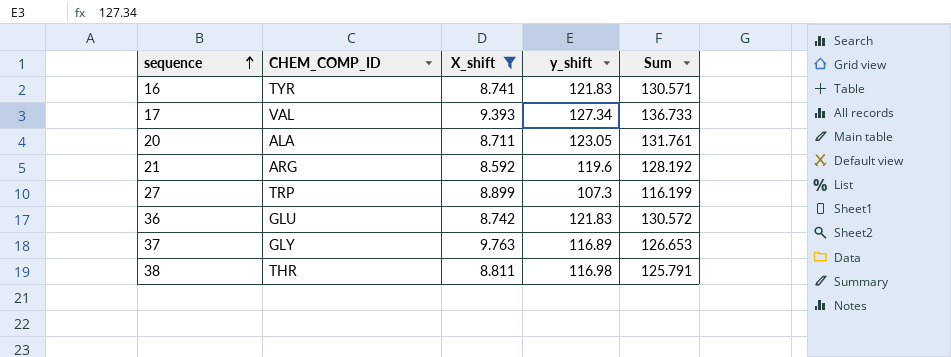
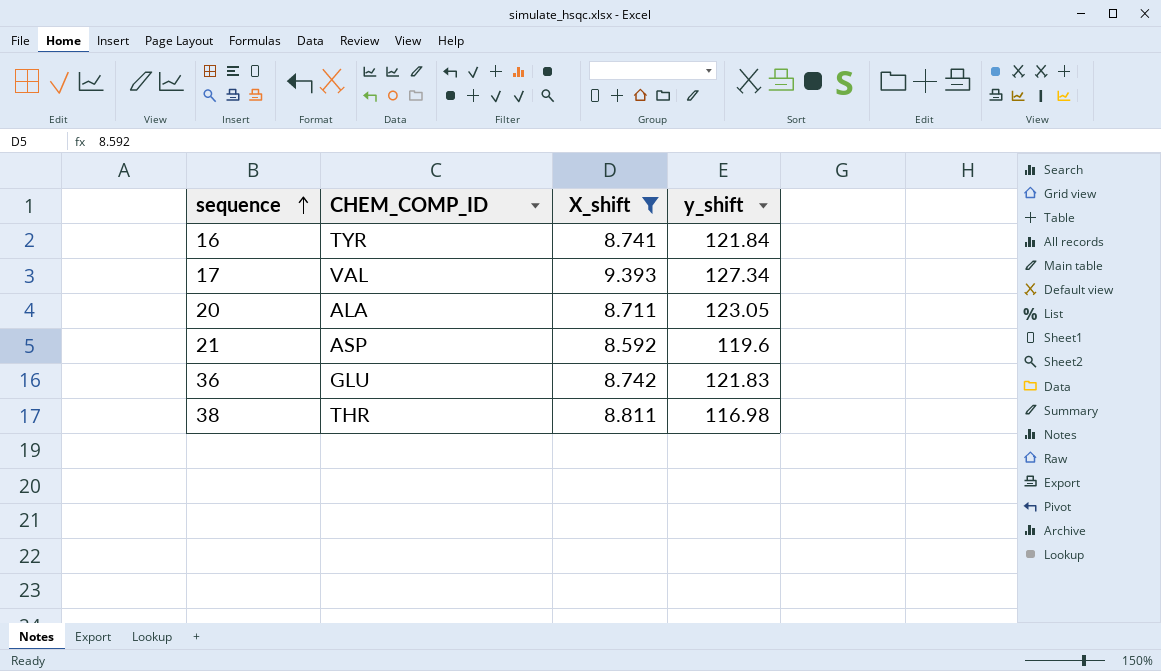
column Sum | formula: [X_shift] + [y_shift] -> none
row 27: TRP | 8.899 | 107.3 | 116.199 -> none
row 37: GLY | 9.763 | 116.89 | 126.653 -> none
16 | y_shift: 121.83 -> 121.84
21 | CHEM_COMP_ID: ARG -> ASP

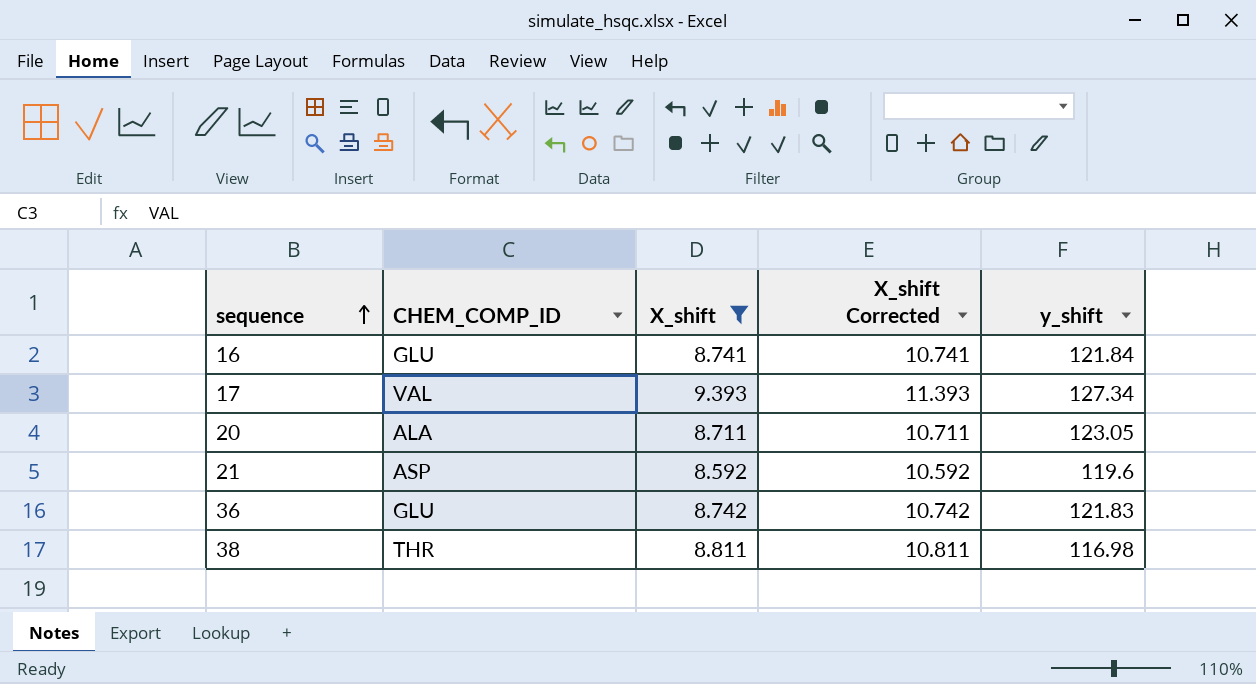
column X_shift Corrected | formula: none -> [X_shift] + 2
16 | CHEM_COMP_ID: TYR -> GLU

